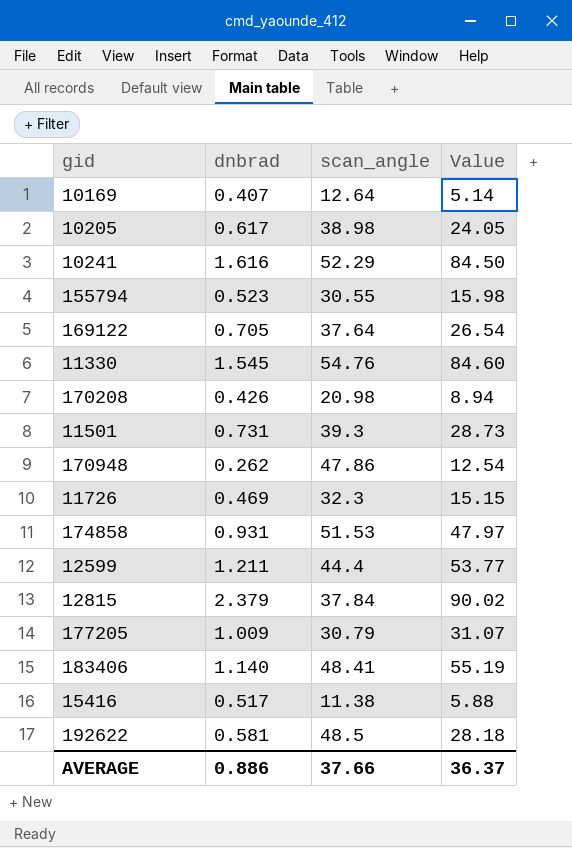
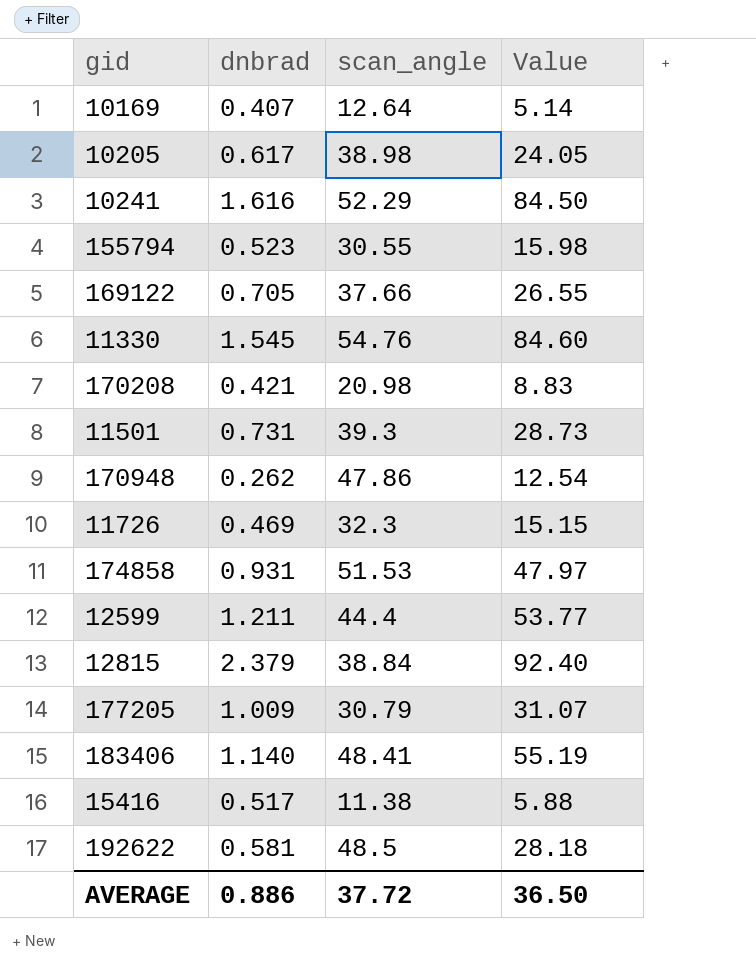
169122 | scan_angle: 37.64 -> 37.66
169122 | Value: 26.54 -> 26.55
170208 | dnbrad: 0.426 -> 0.421
170208 | Value: 8.94 -> 8.83
12815 | scan_angle: 37.84 -> 38.84
12815 | Value: 90.02 -> 92.40
AVERAGE | scan_angle: 37.66 -> 37.72
AVERAGE | Value: 36.37 -> 36.50

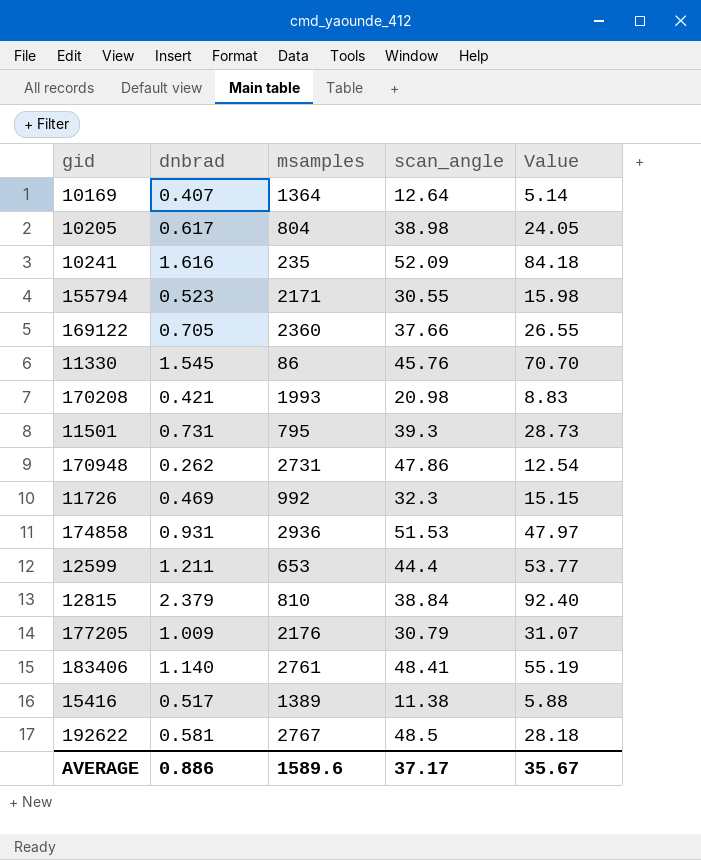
column msamples | position: none -> 3
10241 | scan_angle: 52.29 -> 52.09
10241 | Value: 84.50 -> 84.18
11330 | scan_angle: 54.76 -> 45.76
11330 | Value: 84.60 -> 70.70
AVERAGE | scan_angle: 37.72 -> 37.17
AVERAGE | Value: 36.50 -> 35.67

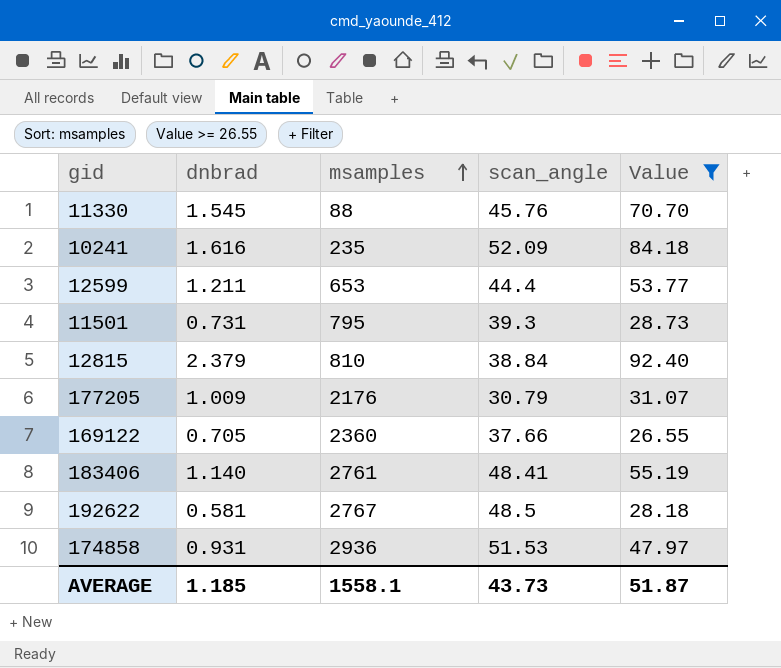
filter: none -> Value >= 26.55
row order: none -> msamples ascending
11330 | msamples: 86 -> 88
AVERAGE | dnbrad: 0.886 -> 1.185
AVERAGE | msamples: 1589.6 -> 1558.1
AVERAGE | scan_angle: 37.17 -> 43.73
AVERAGE | Value: 35.67 -> 51.87

